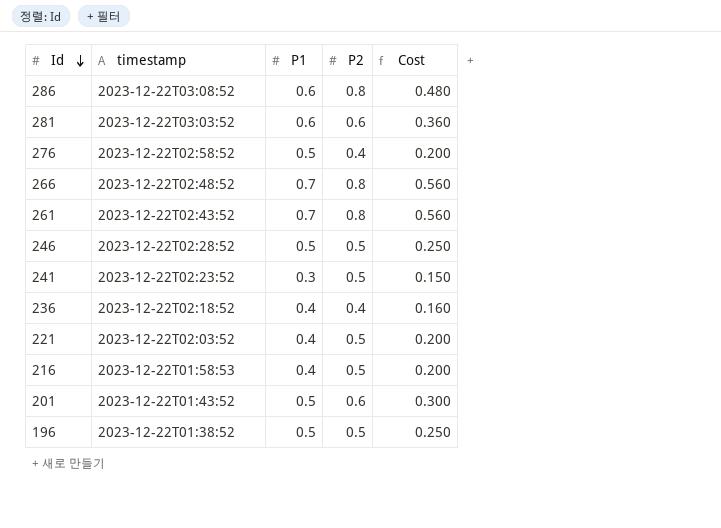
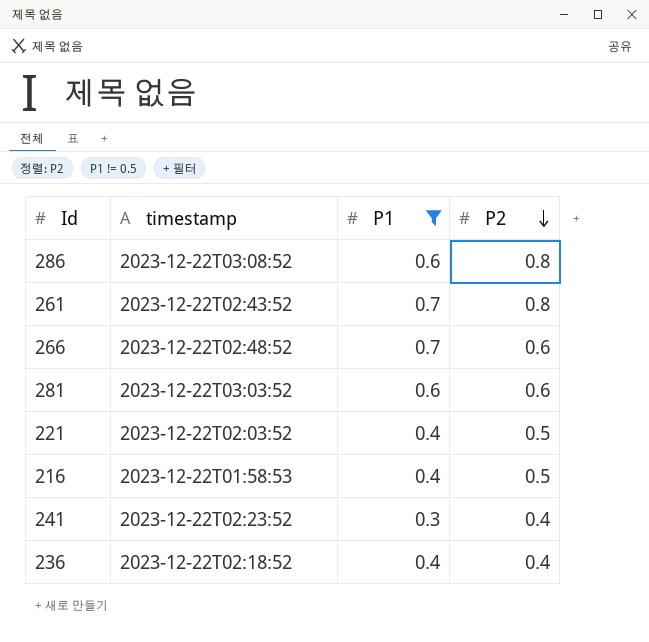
filter: none -> P1 != 0.5
row order: Id descending -> P2 descending
column Cost | formula: [P1] * [P2] -> none
266 | P2: 0.8 -> 0.6
241 | P2: 0.5 -> 0.4

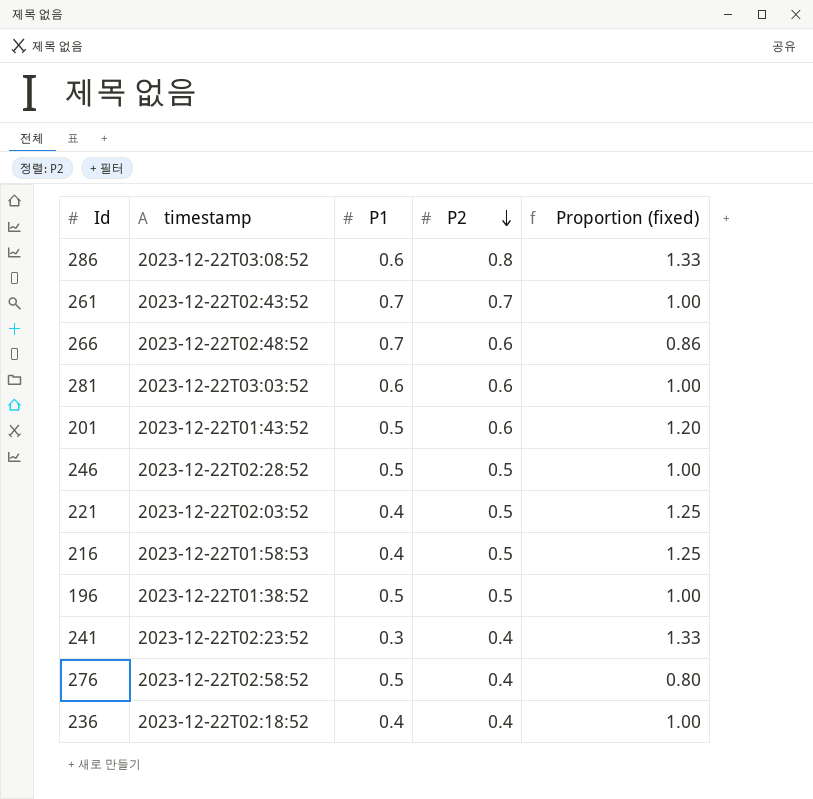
filter: P1 != 0.5 -> none
column Proportion (fixed) | formula: none -> [P2] / [P1]
261 | P2: 0.8 -> 0.7

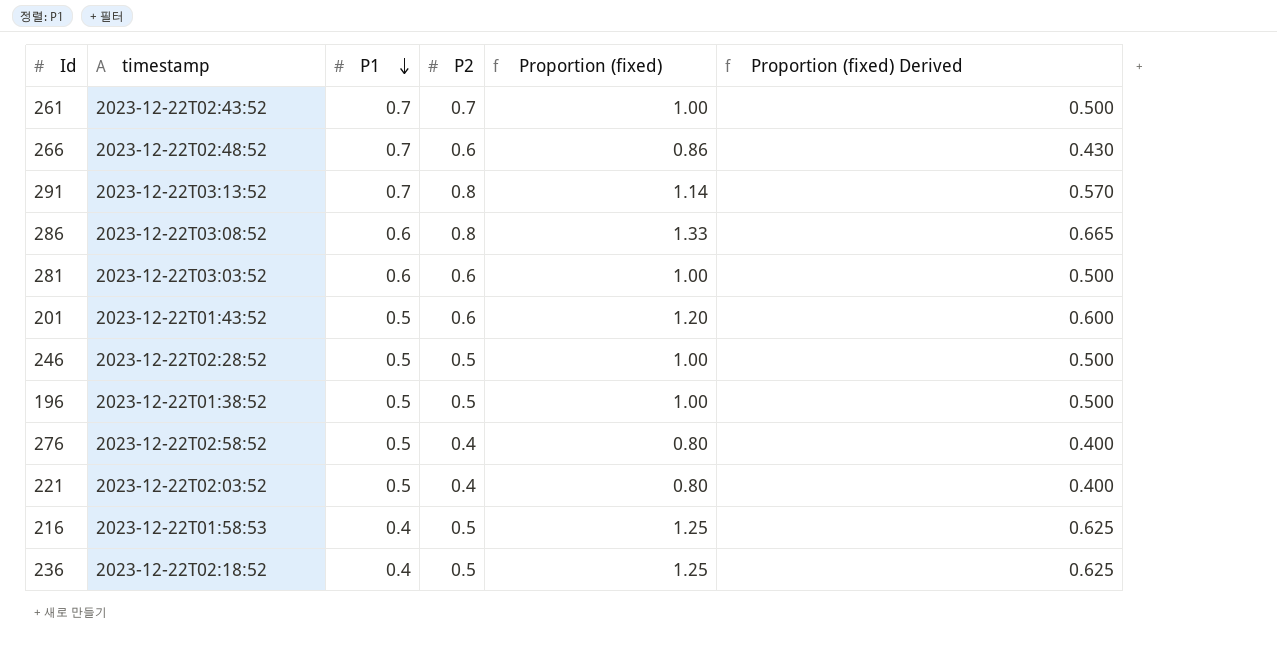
row order: P2 descending -> P1 descending
column Proportion (fixed) Derived | formula: none -> [Proportion (fixed)] * 0.5
row 241: 2023-12-22T02:23:52 | 0.3 | 0.4 | 1.33 -> none
row 291: none -> 2023-12-22T03:13:52 | 0.7 | 0.8 | 1.14 | 0.570
221 | P1: 0.4 -> 0.5
221 | P2: 0.5 -> 0.4
221 | Proportion (fixed): 1.25 -> 0.80
236 | P2: 0.4 -> 0.5
236 | Proportion (fixed): 1.00 -> 1.25

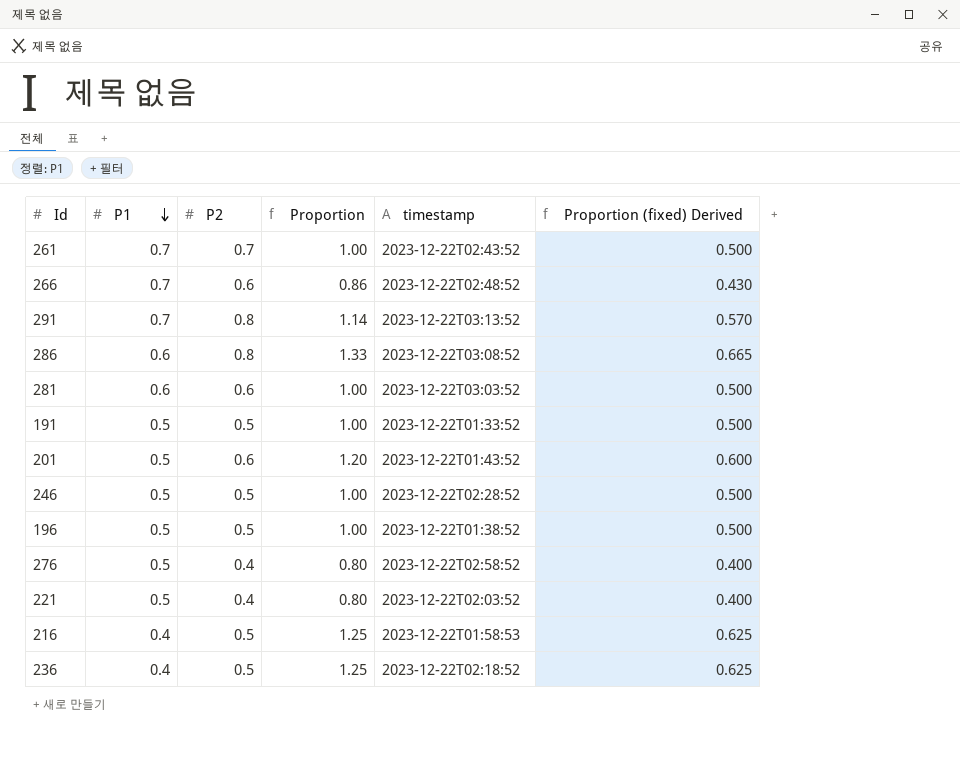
column name: Proportion (fixed) -> Proportion
column timestamp | position: 2 -> 5
row 191: none -> 0.5 | 0.5 | 1.00 | 2023-12-22T01:33:52 | 0.500

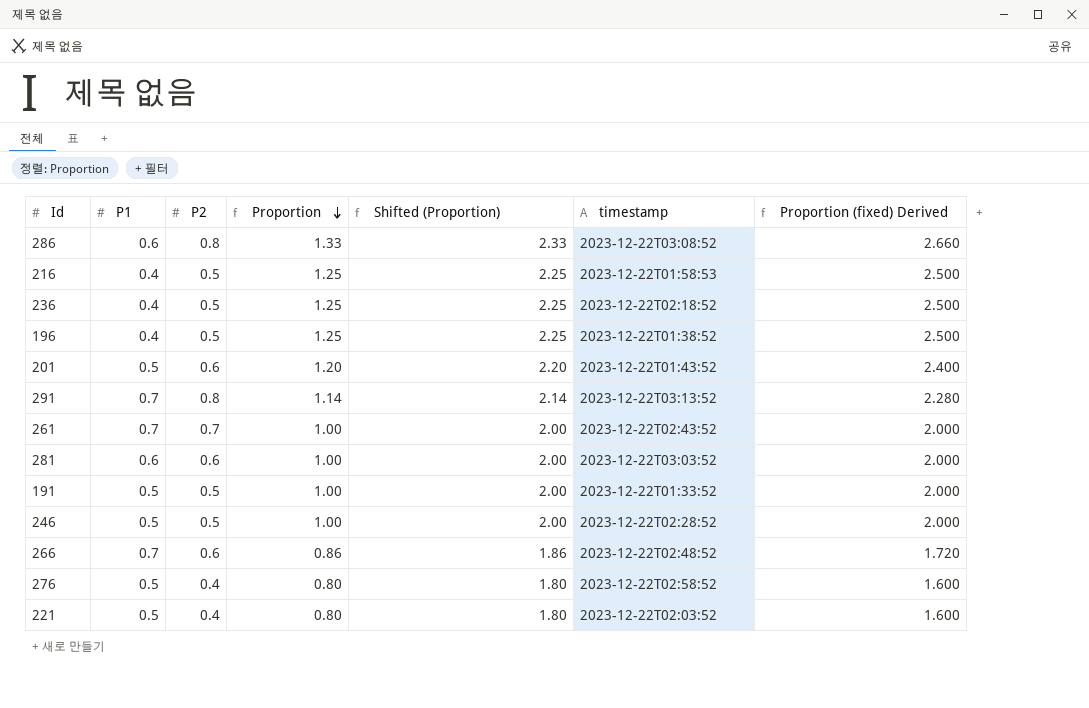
row order: P1 descending -> Proportion descending
column Shifted (Proportion) | formula: none -> [Proportion] + 1
column Proportion (fixed) Derived | formula: [Proportion] * 0.5 -> [Proportion] * 2
196 | P1: 0.5 -> 0.4
196 | Proportion: 1.00 -> 1.25

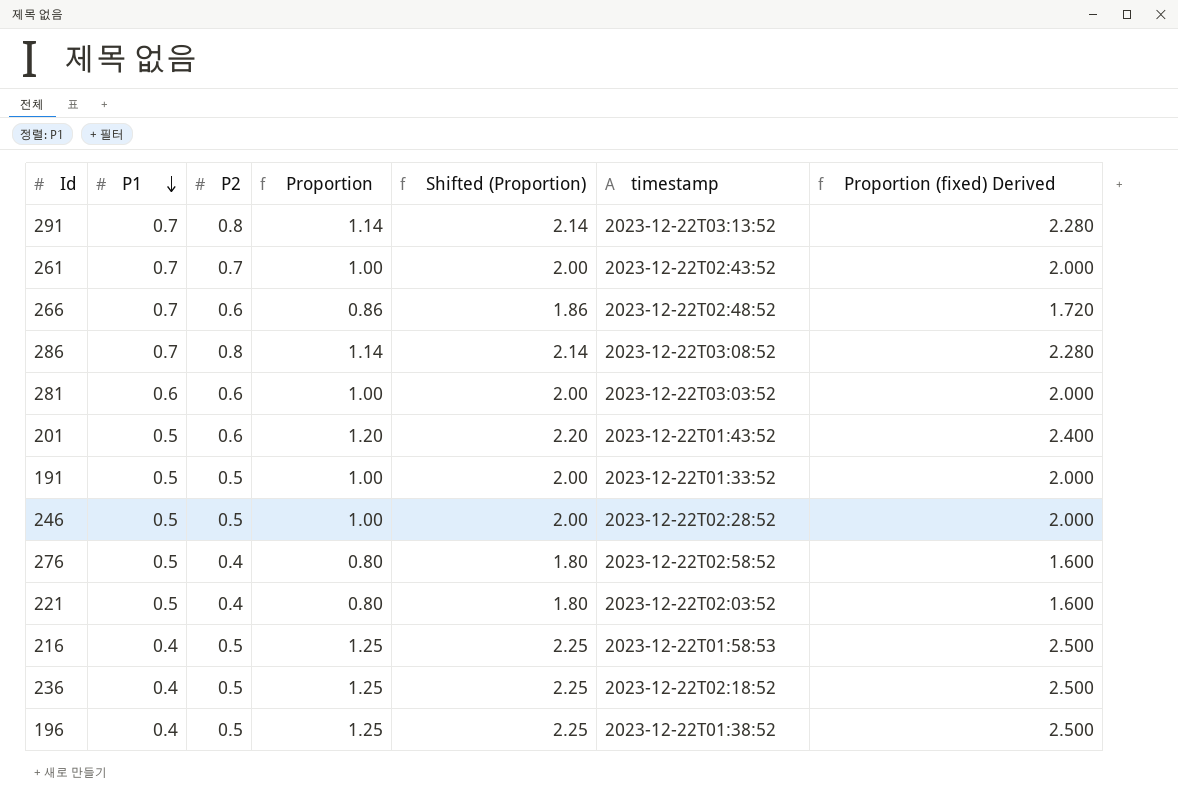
row order: Proportion descending -> P1 descending
286 | P1: 0.6 -> 0.7
286 | Proportion: 1.33 -> 1.14
286 | Shifted (Proportion): 2.33 -> 2.14
286 | Proportion (fixed) Derived: 2.660 -> 2.280

